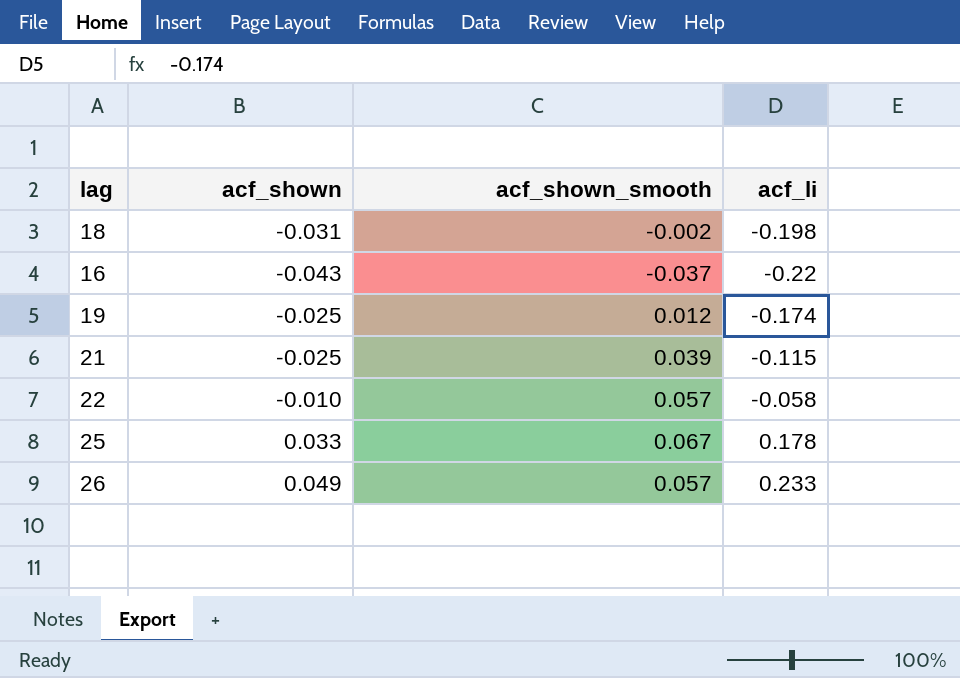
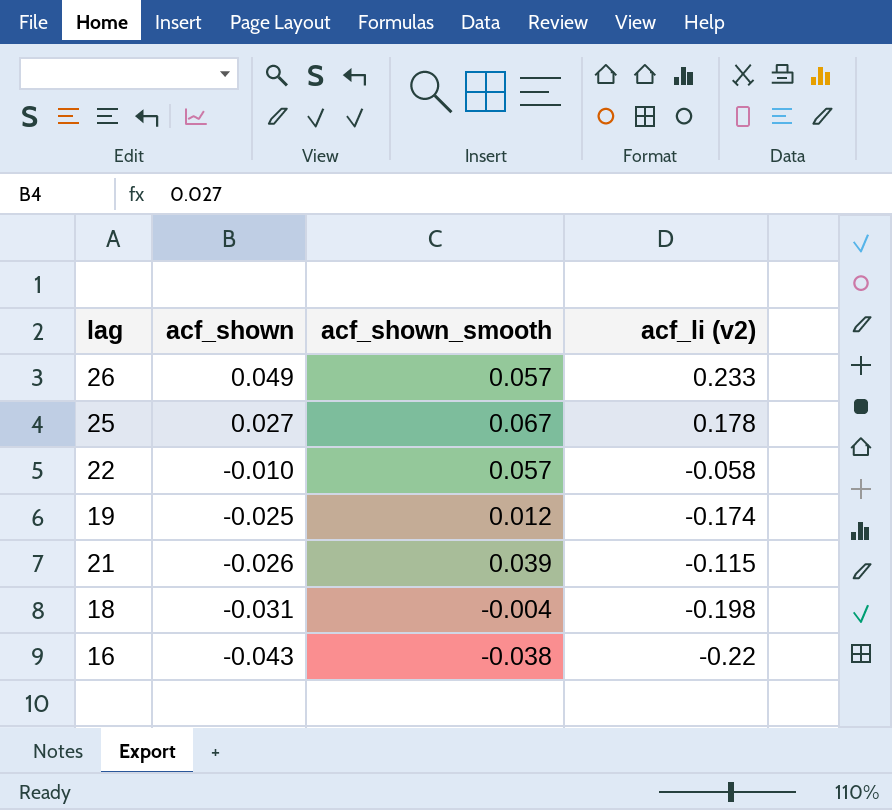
row order: none -> acf_shown descending
column name: acf_li -> acf_li (v2)
25 | acf_shown: 0.033 -> 0.027
21 | acf_shown: -0.025 -> -0.026
18 | acf_shown_smooth: -0.002 -> -0.004
16 | acf_shown_smooth: -0.037 -> -0.038

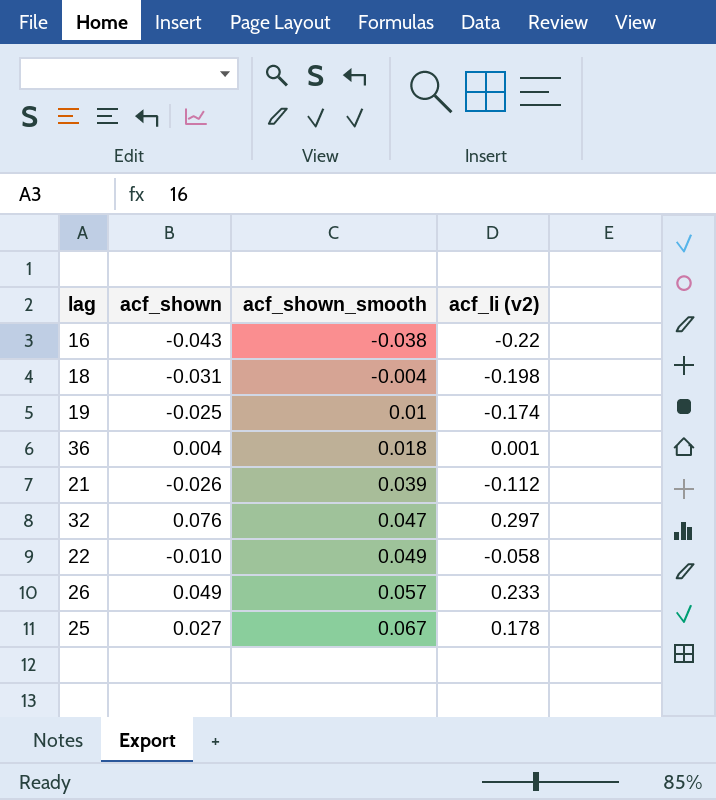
row order: acf_shown descending -> acf_shown_smooth ascending
19 | acf_shown_smooth: 0.012 -> 0.01
row 36: none -> 0.004 | 0.018 | 0.001
21 | acf_li (v2): -0.115 -> -0.112
row 32: none -> 0.076 | 0.047 | 0.297
22 | acf_shown_smooth: 0.057 -> 0.049

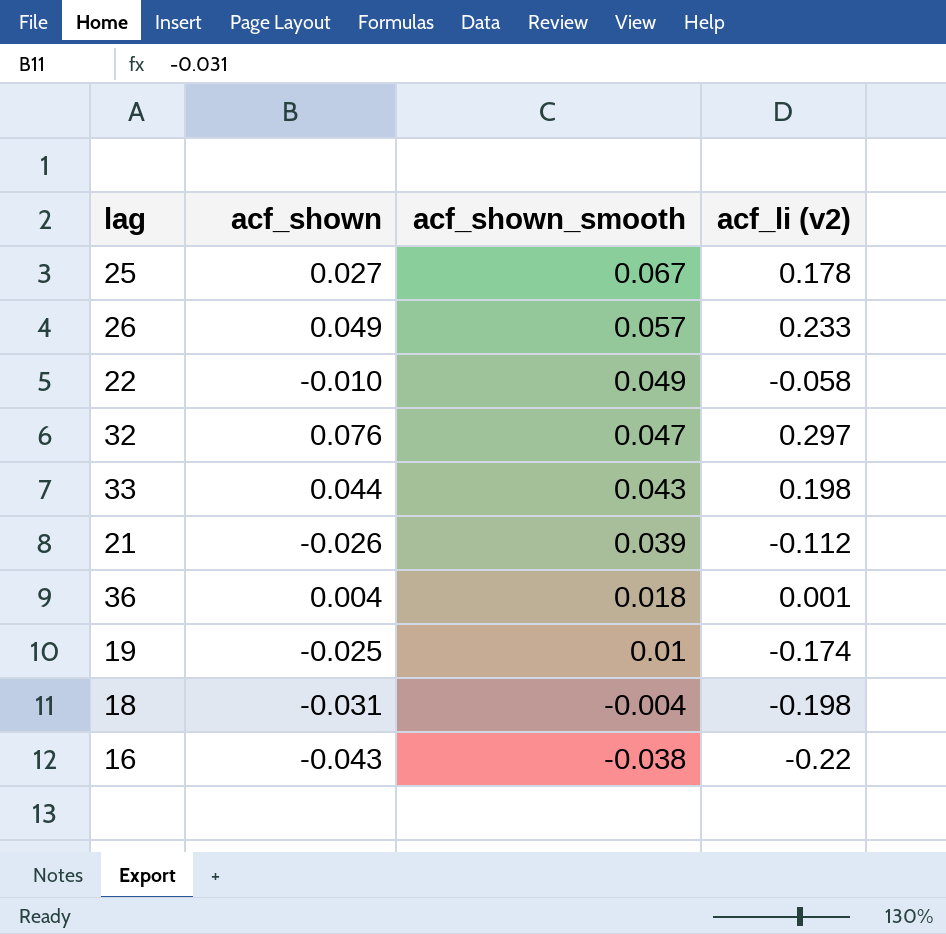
row order: acf_shown_smooth ascending -> acf_shown_smooth descending
row 33: none -> 0.044 | 0.043 | 0.198

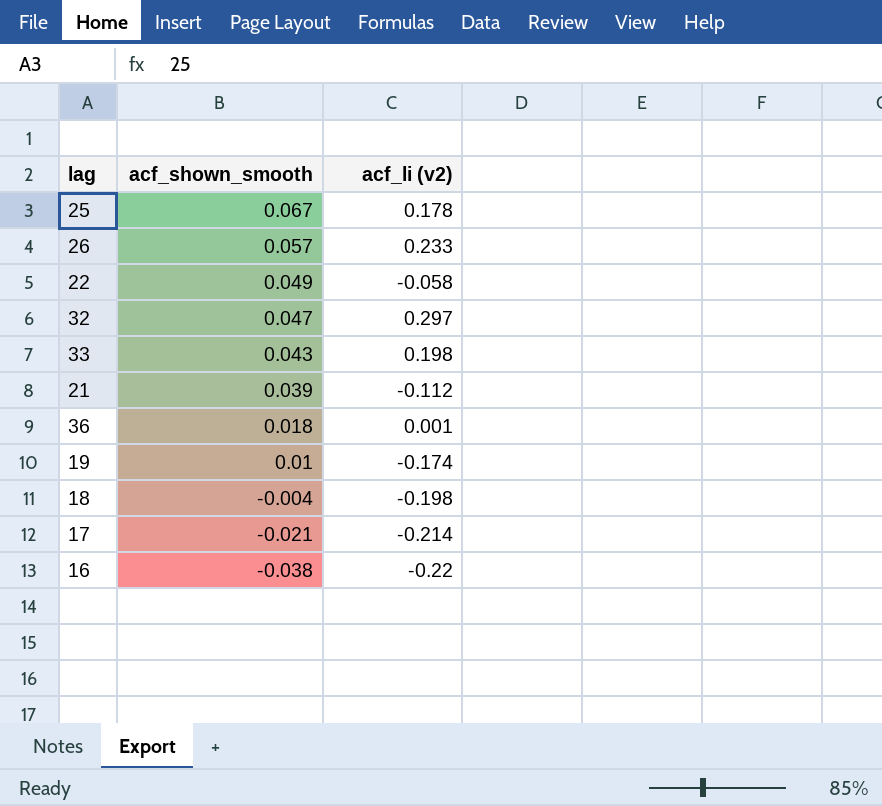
column acf_shown | position: 2 -> none
row 17: none -> -0.021 | -0.214

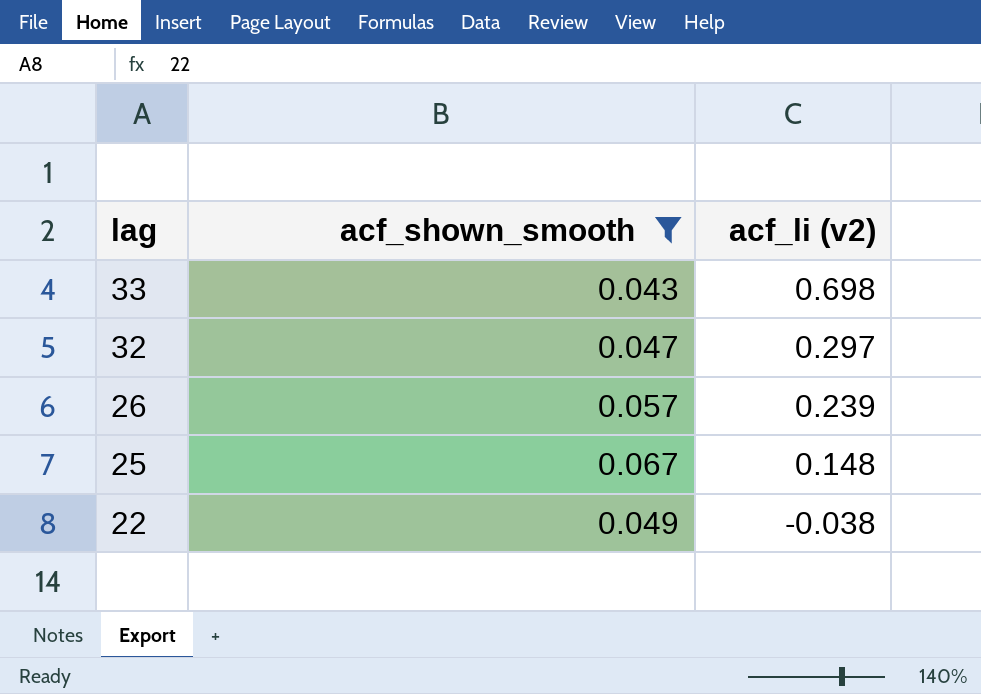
filter: none -> acf_shown_smooth >= 0.043
row order: acf_shown_smooth descending -> lag descending
33 | acf_li (v2): 0.198 -> 0.698
26 | acf_li (v2): 0.233 -> 0.239
25 | acf_li (v2): 0.178 -> 0.148
22 | acf_li (v2): -0.058 -> -0.038

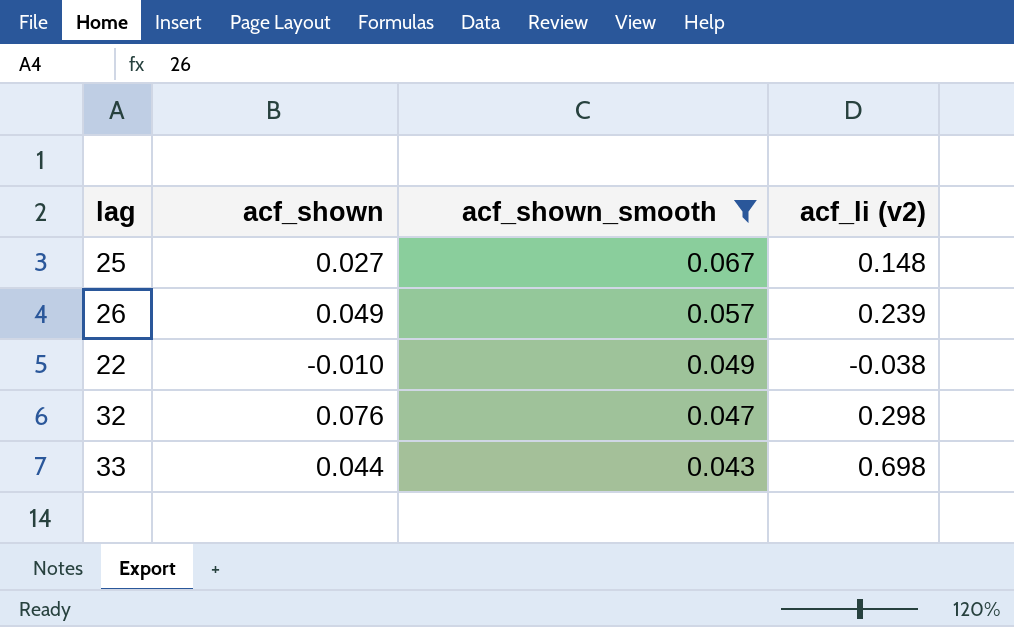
row order: lag descending -> acf_shown_smooth descending
column acf_shown | position: none -> 2
32 | acf_li (v2): 0.297 -> 0.298

